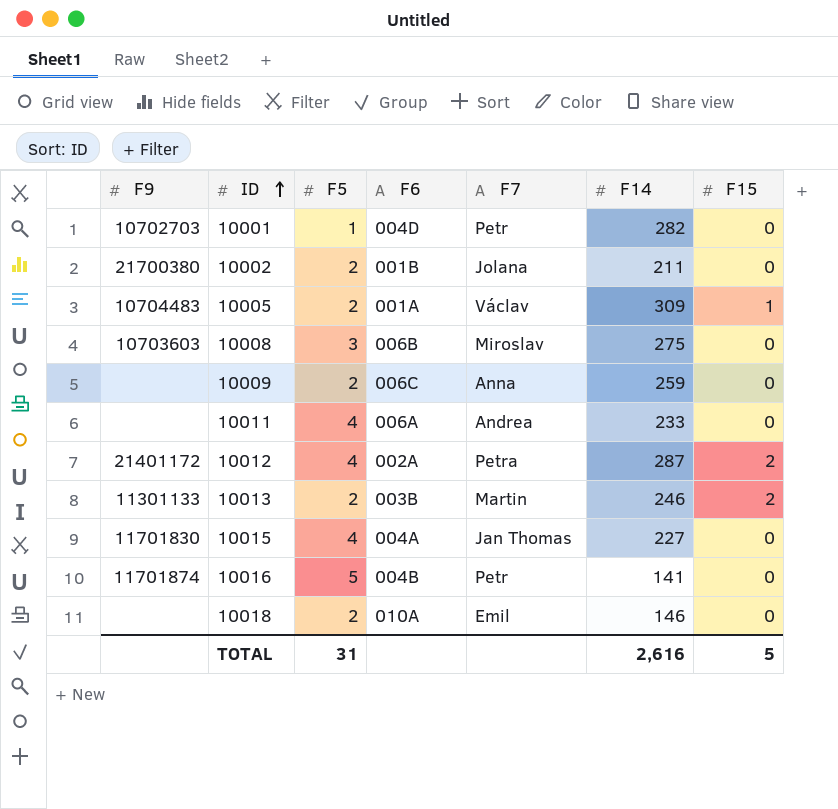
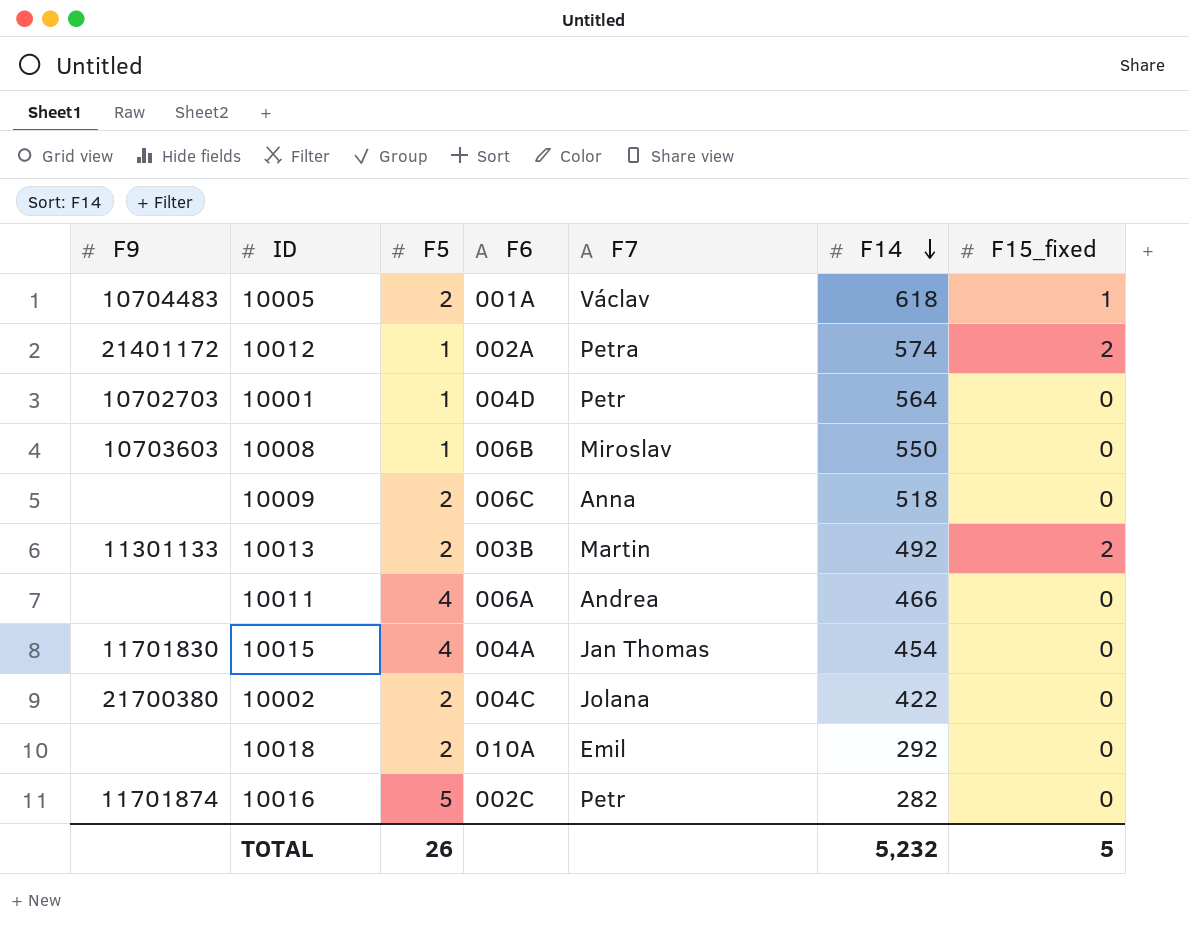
row order: ID ascending -> F14 descending
column name: F15 -> F15_fixed
10005 | F14: 309 -> 618
10012 | F5: 4 -> 1
10012 | F14: 287 -> 574
10001 | F14: 282 -> 564
10008 | F5: 3 -> 1
10008 | F14: 275 -> 550
10009 | F14: 259 -> 518
10013 | F14: 246 -> 492
10011 | F14: 233 -> 466
10015 | F14: 227 -> 454
10002 | F6: 001B -> 004C
10002 | F14: 211 -> 422
10018 | F14: 146 -> 292
10016 | F6: 004B -> 002C
10016 | F14: 141 -> 282
TOTAL | F5: 31 -> 26
TOTAL | F14: 2,616 -> 5,232

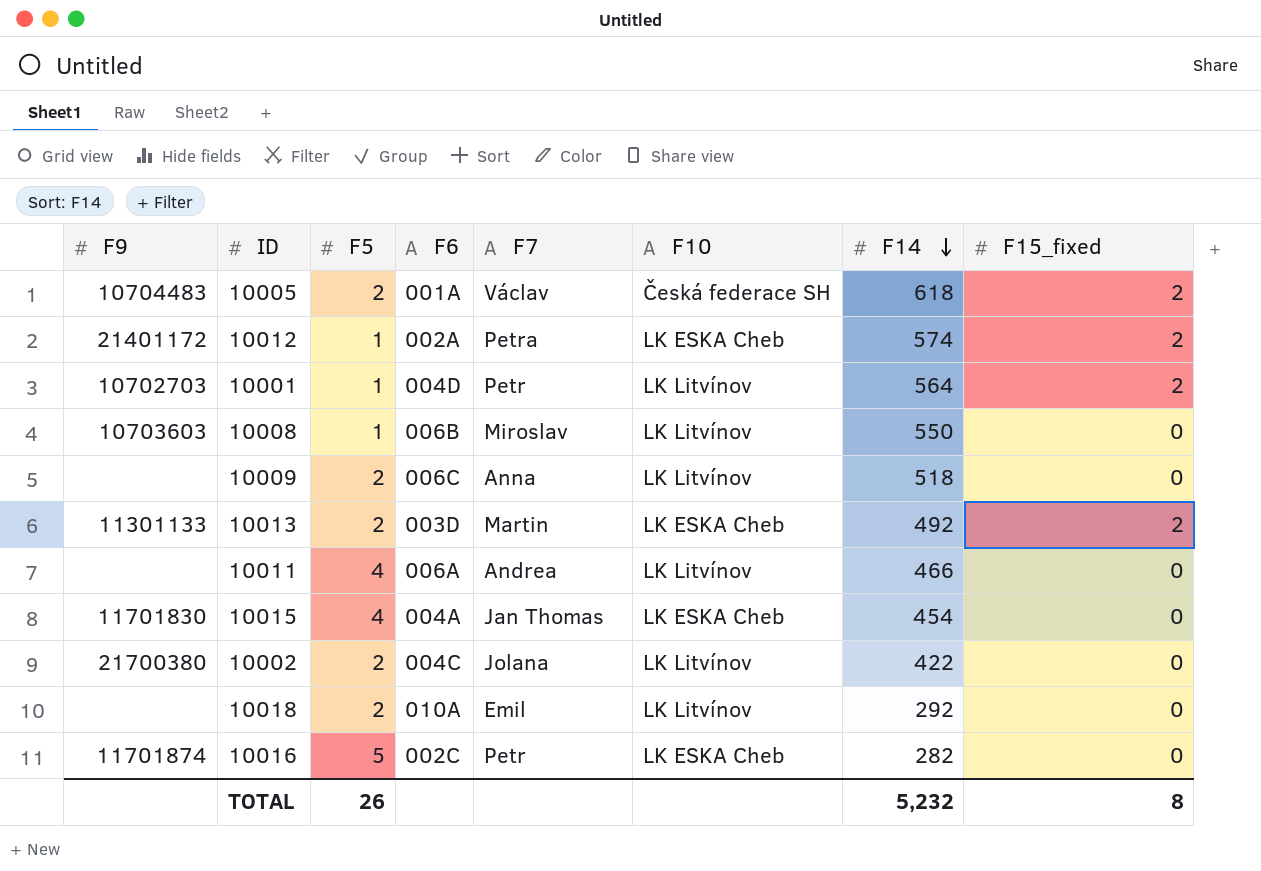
column F10 | position: none -> 6
10005 | F15_fixed: 1 -> 2
10001 | F15_fixed: 0 -> 2
10013 | F6: 003B -> 003D
TOTAL | F15_fixed: 5 -> 8

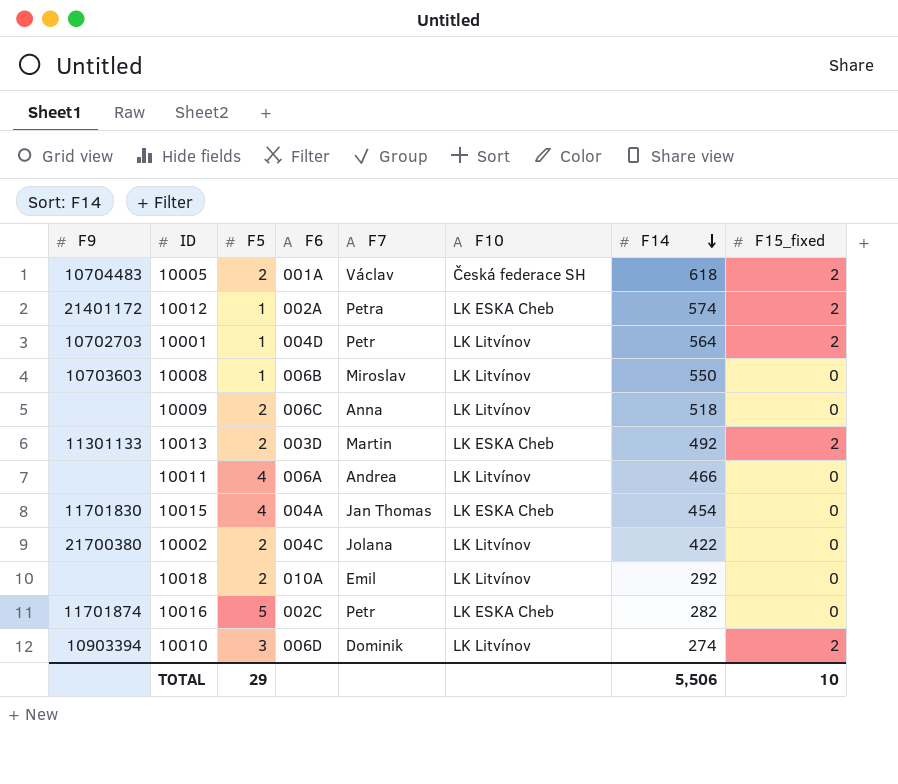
row 10010: none -> 10903394 | 3 | 006D | Dominik | LK Litvínov | 274 | 2
TOTAL | F5: 26 -> 29
TOTAL | F14: 5,232 -> 5,506
TOTAL | F15_fixed: 8 -> 10

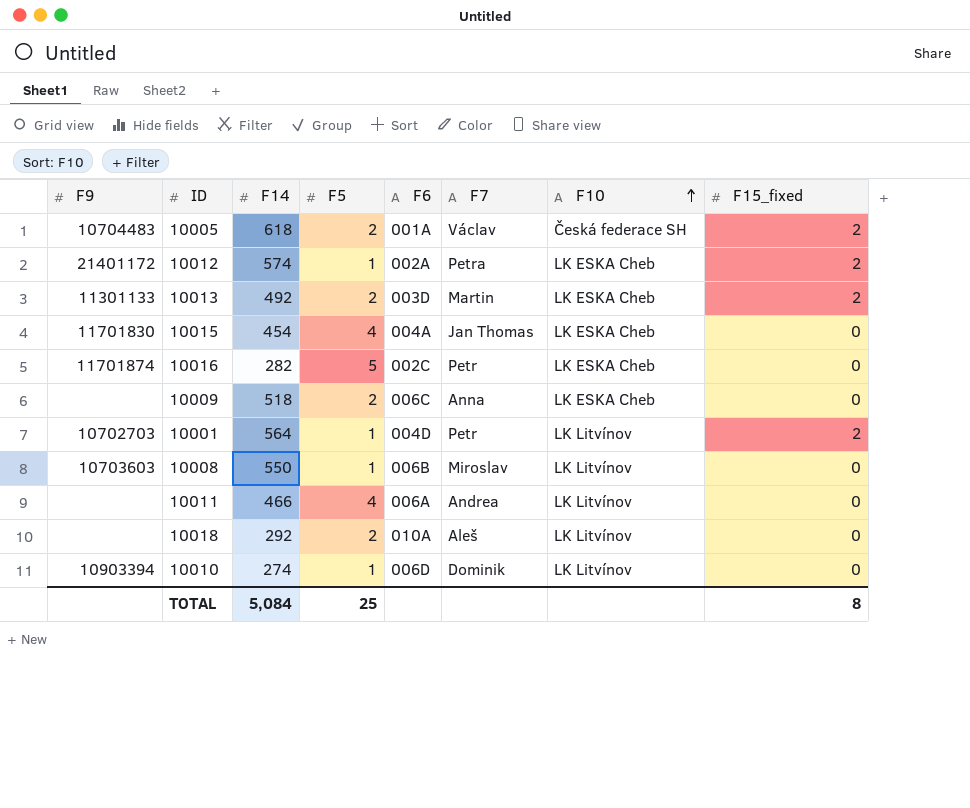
row order: F14 descending -> F10 ascending
column F14 | position: 7 -> 3
row 10002: 21700380 | 2 | 004C | Jolana | LK Litvínov | 422 | 0 -> none
10009 | F10: LK Litvínov -> LK ESKA Cheb
10018 | F7: Emil -> Aleš
10010 | F5: 3 -> 1
10010 | F15_fixed: 2 -> 0
TOTAL | F14: 5,506 -> 5,084
TOTAL | F5: 29 -> 25
TOTAL | F15_fixed: 10 -> 8

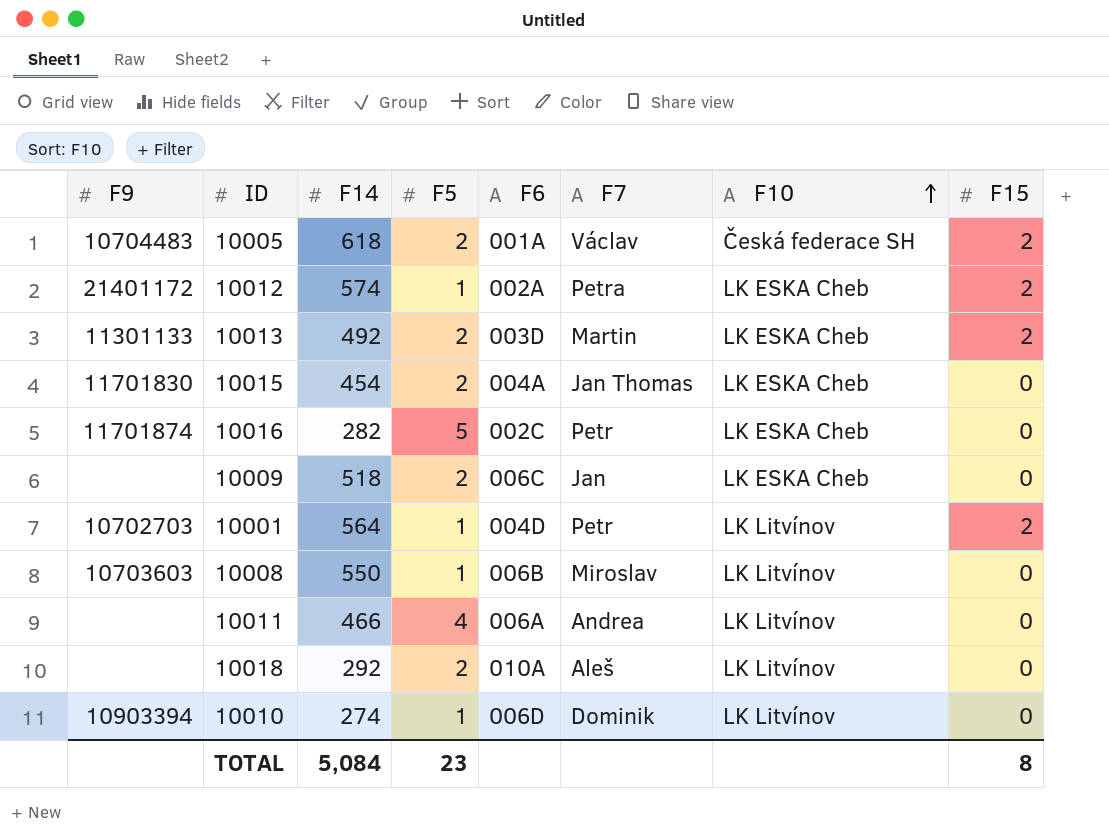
column name: F15_fixed -> F15
10015 | F5: 4 -> 2
10009 | F7: Anna -> Jan
TOTAL | F5: 25 -> 23

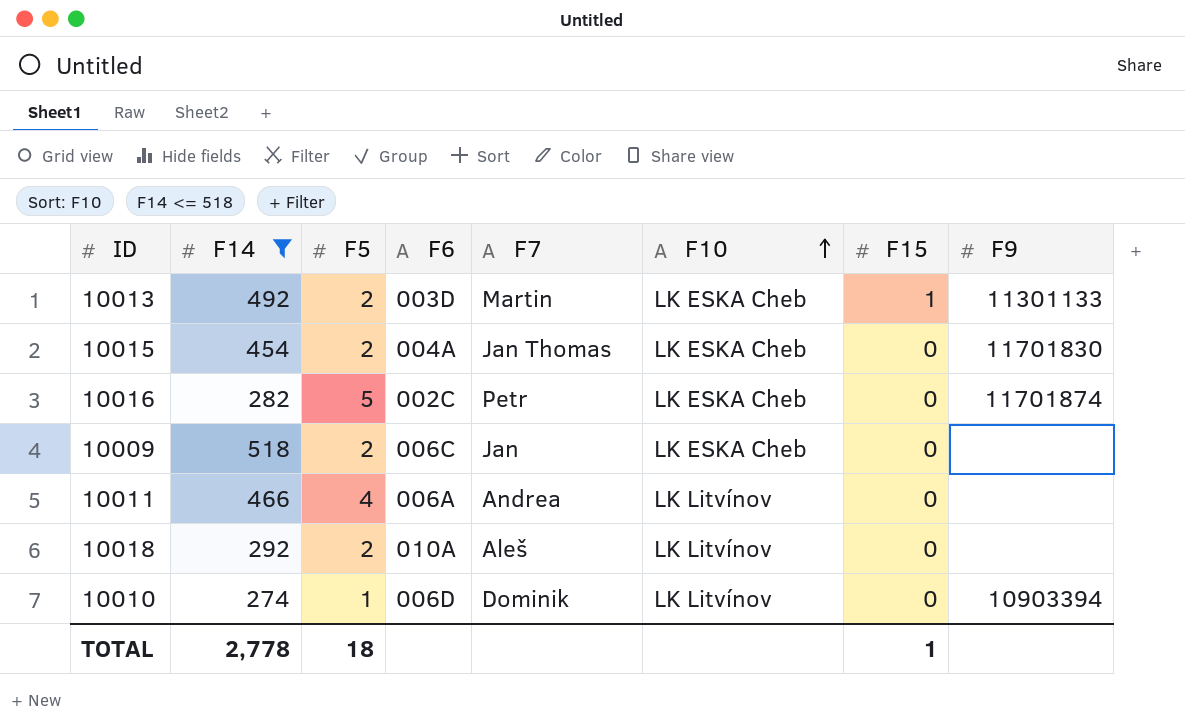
filter: none -> F14 <= 518
column F9 | position: 1 -> 8
10013 | F15: 2 -> 1
TOTAL | F14: 5,084 -> 2,778
TOTAL | F5: 23 -> 18
TOTAL | F15: 8 -> 1

